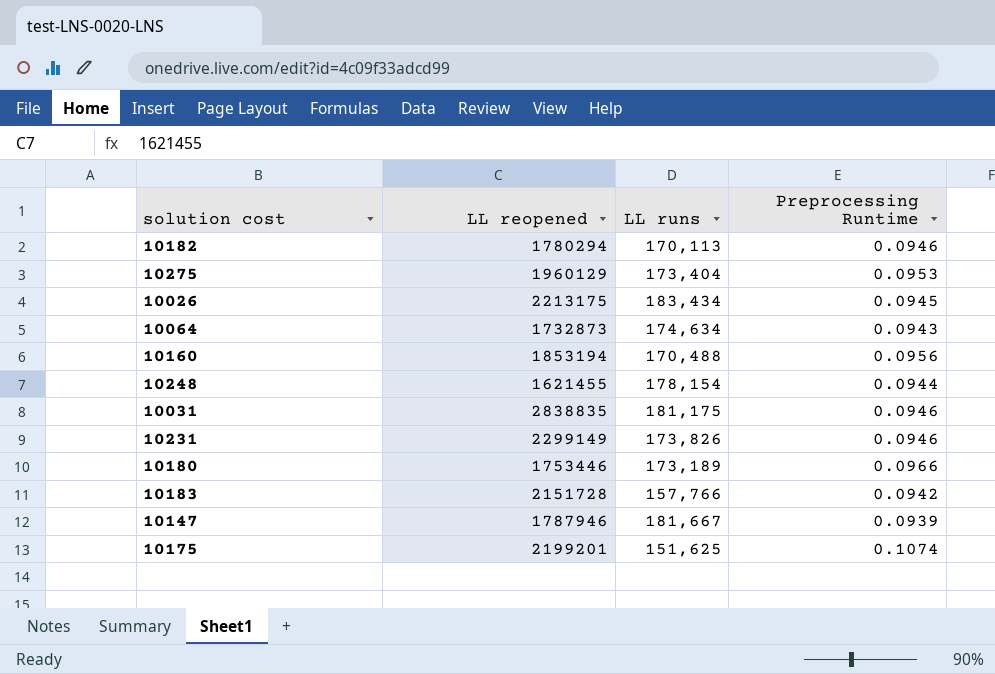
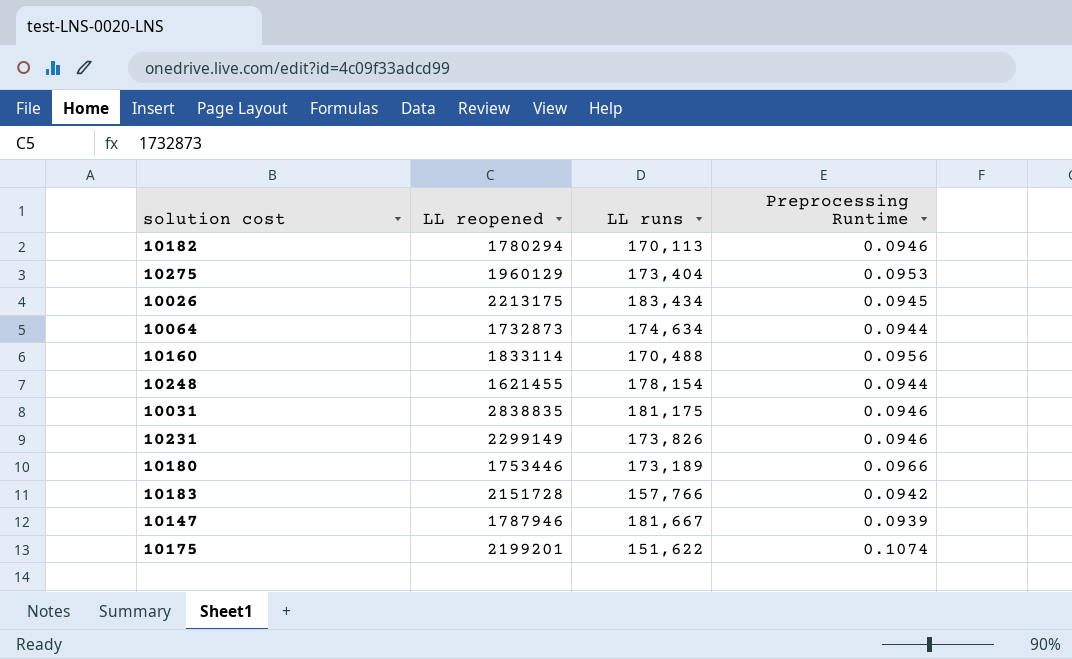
10064 | Preprocessing Runtime: 0.0943 -> 0.0944
10160 | LL reopened: 1853194 -> 1833114
10175 | LL runs: 151,625 -> 151,622

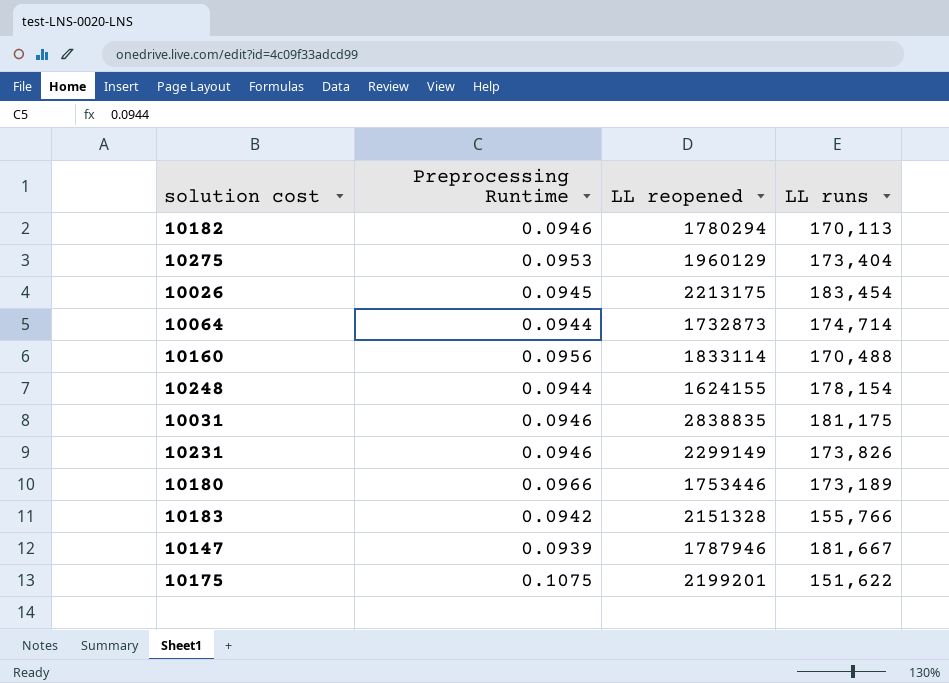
column Preprocessing Runtime | position: 4 -> 2
10026 | LL runs: 183,434 -> 183,454
10064 | LL runs: 174,634 -> 174,714
10248 | LL reopened: 1621455 -> 1624155
10183 | LL reopened: 2151728 -> 2151328
10183 | LL runs: 157,766 -> 155,766
10175 | Preprocessing Runtime: 0.1074 -> 0.1075

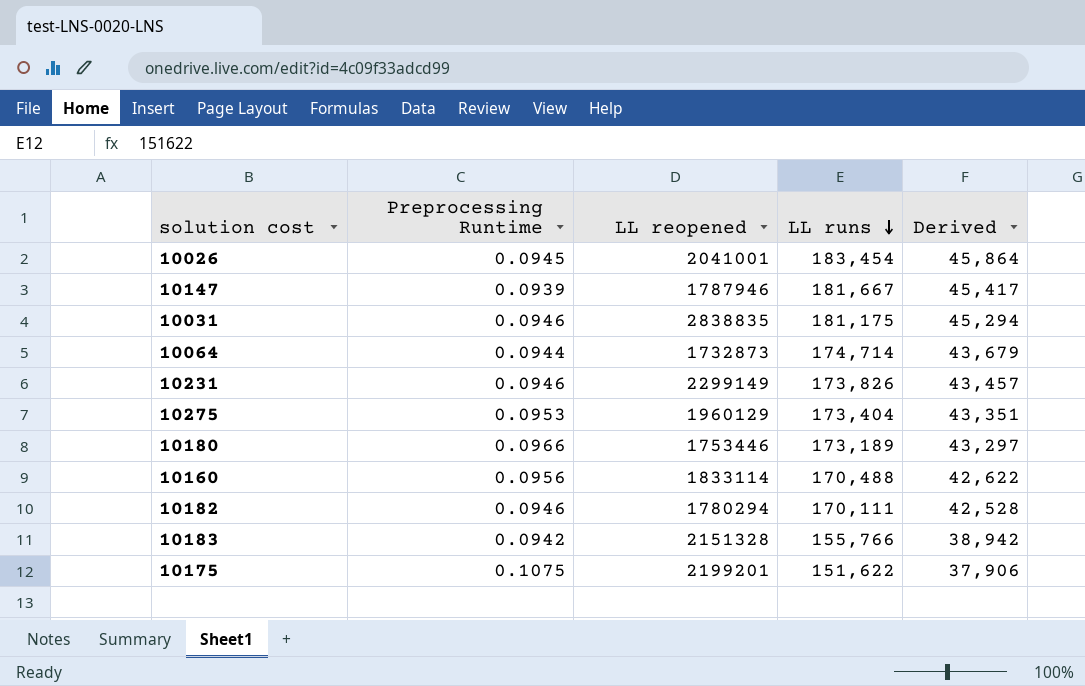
row order: none -> LL runs descending
column Derived | formula: none -> [LL runs] * 0.25
row 10248: 0.0944 | 1624155 | 178,154 -> none
10026 | LL reopened: 2213175 -> 2041001
10182 | LL runs: 170,113 -> 170,111

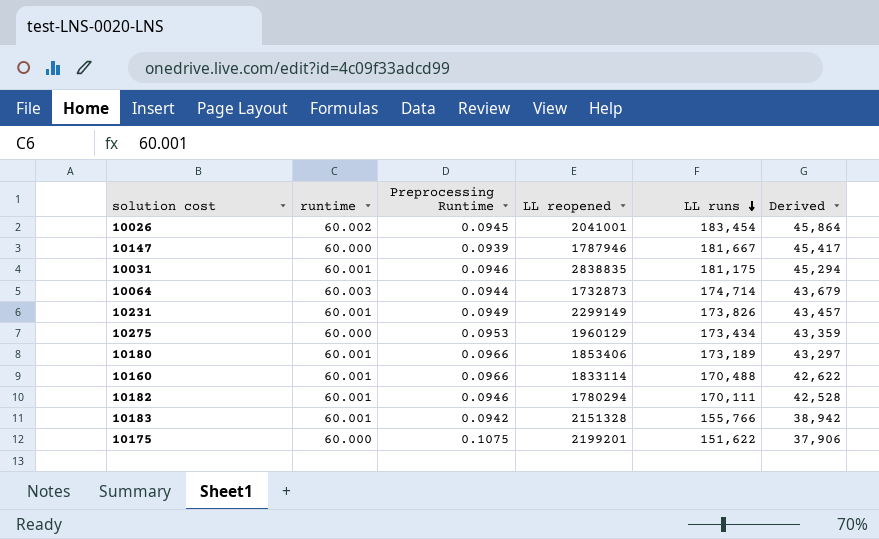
column runtime | position: none -> 2
10231 | Preprocessing Runtime: 0.0946 -> 0.0949
10275 | LL runs: 173,404 -> 173,434
10275 | Derived: 43,351 -> 43,359
10180 | LL reopened: 1753446 -> 1853406
10160 | Preprocessing Runtime: 0.0956 -> 0.0966

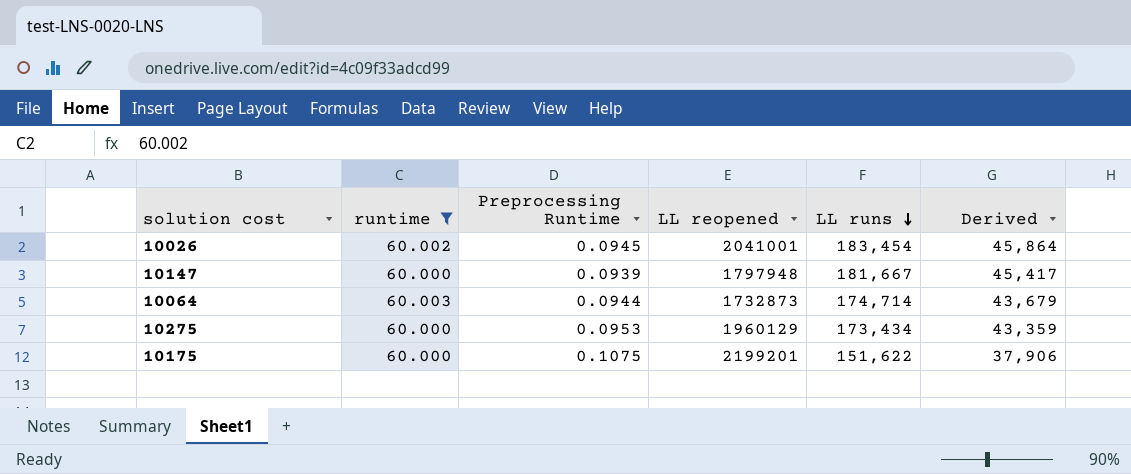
filter: none -> runtime != 60.001
10147 | LL reopened: 1787946 -> 1797948

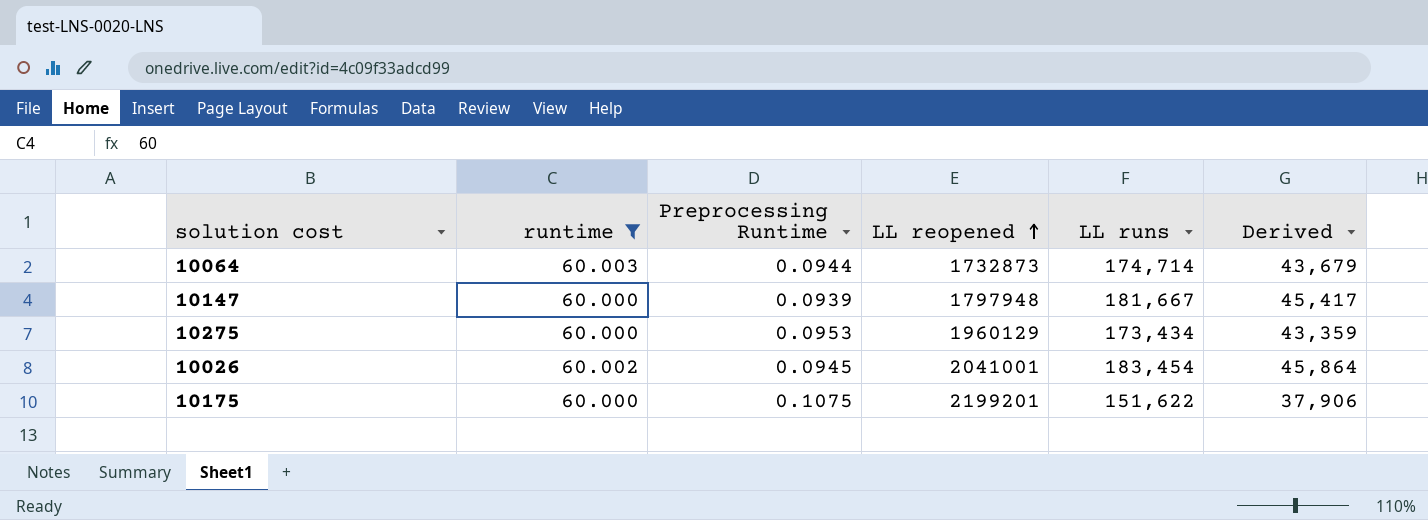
row order: LL runs descending -> LL reopened ascending

